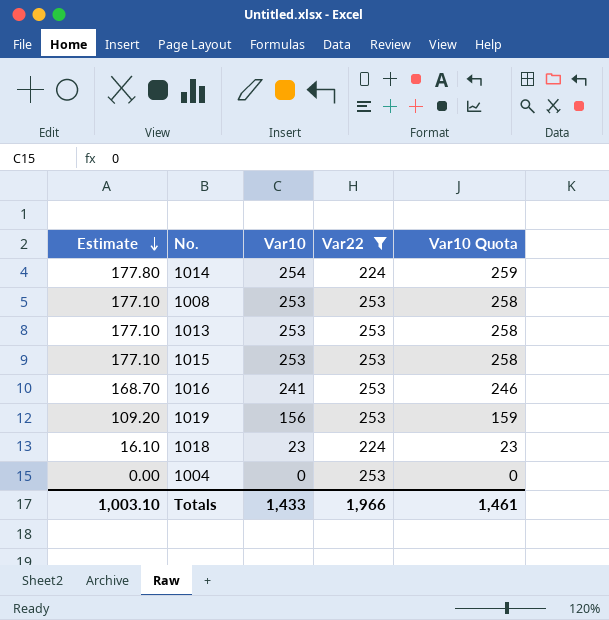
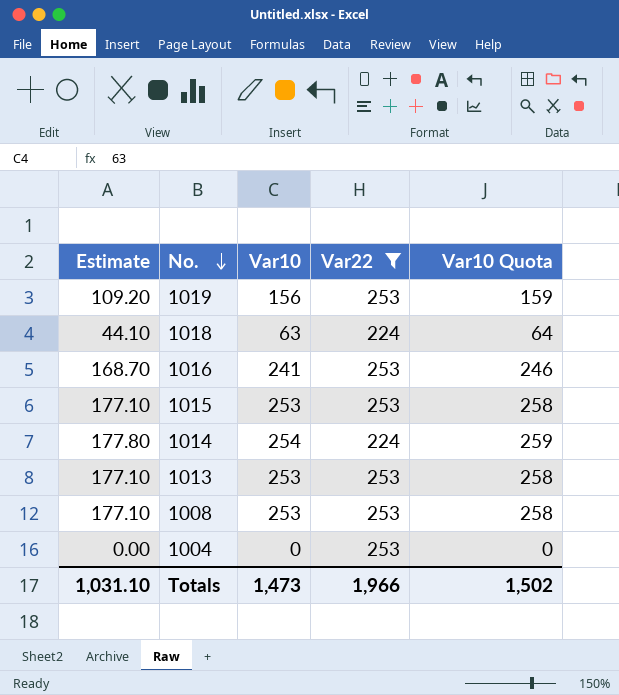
row order: Estimate descending -> No. descending
1018 | Estimate: 16.10 -> 44.10
1018 | Var10: 23 -> 63
1018 | Var10 Quota: 23 -> 64
Totals | Estimate: 1,003.10 -> 1,031.10
Totals | Var10: 1,433 -> 1,473
Totals | Var10 Quota: 1,461 -> 1,502

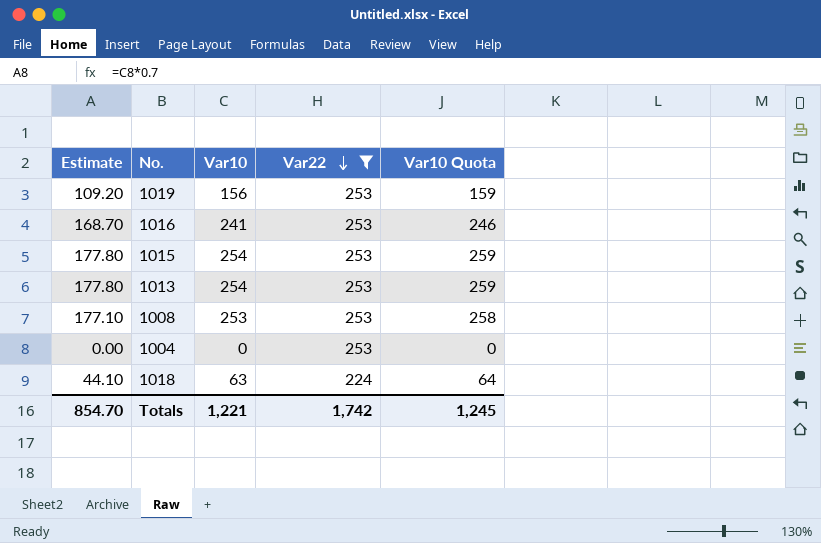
row order: No. descending -> Var22 descending
row 1014: 177.80 | 254 | 224 | 259 -> none
1015 | Estimate: 177.10 -> 177.80
1015 | Var10: 253 -> 254
1015 | Var10 Quota: 258 -> 259
1013 | Estimate: 177.10 -> 177.80
1013 | Var10: 253 -> 254
1013 | Var10 Quota: 258 -> 259
Totals | Estimate: 1,031.10 -> 854.70
Totals | Var10: 1,473 -> 1,221
Totals | Var22: 1,966 -> 1,742
Totals | Var10 Quota: 1,502 -> 1,245

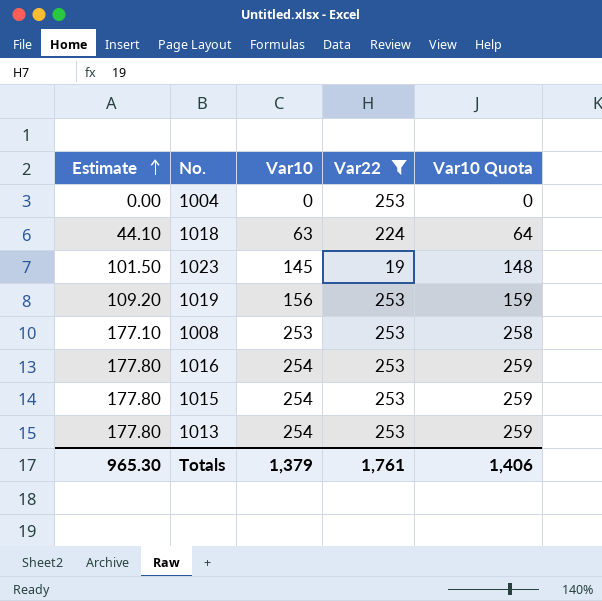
row order: Var22 descending -> Estimate ascending
row 1023: none -> 101.50 | 145 | 19 | 148
1016 | Estimate: 168.70 -> 177.80
1016 | Var10: 241 -> 254
1016 | Var10 Quota: 246 -> 259
Totals | Estimate: 854.70 -> 965.30
Totals | Var10: 1,221 -> 1,379
Totals | Var22: 1,742 -> 1,761
Totals | Var10 Quota: 1,245 -> 1,406

